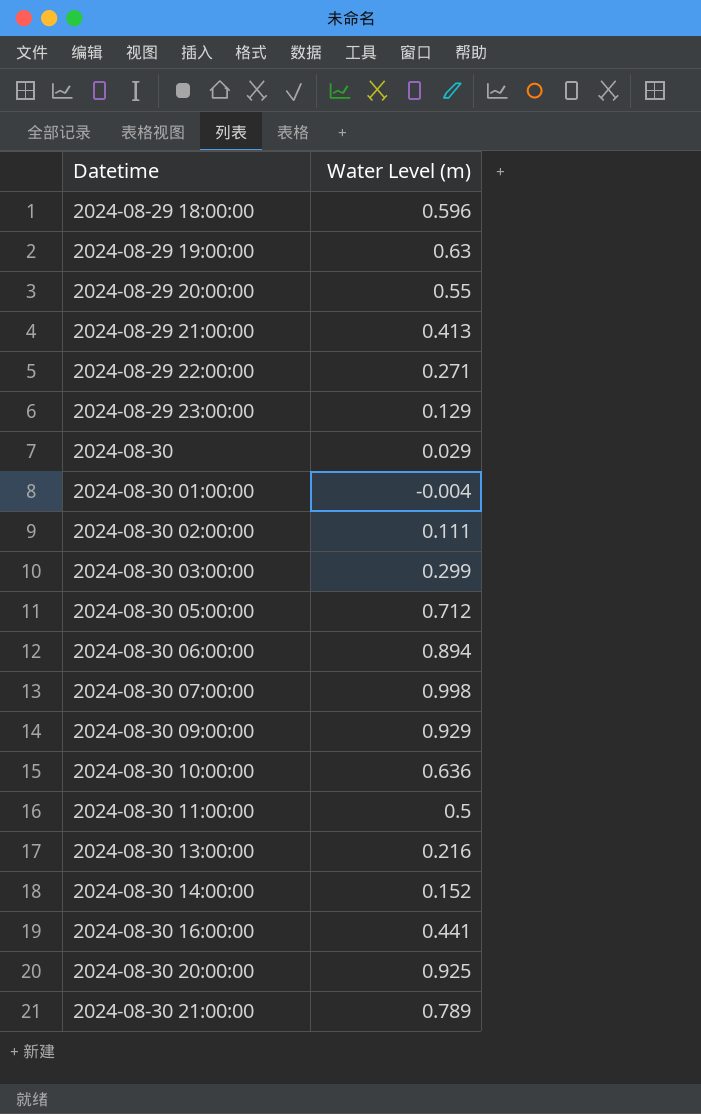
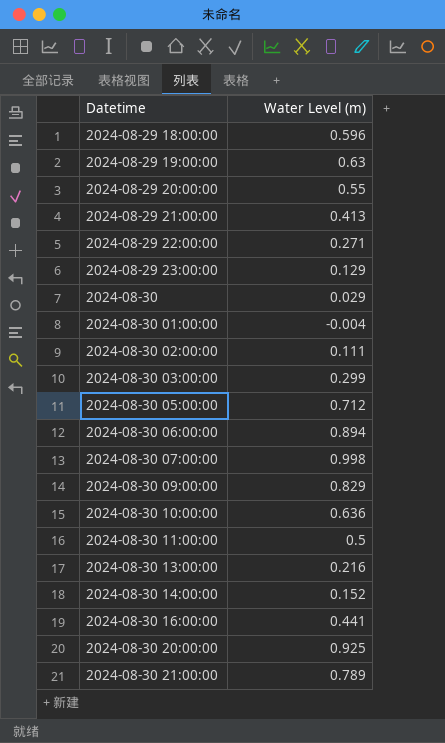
2024-08-30 09:00:00 | Water Level (m): 0.929 -> 0.829

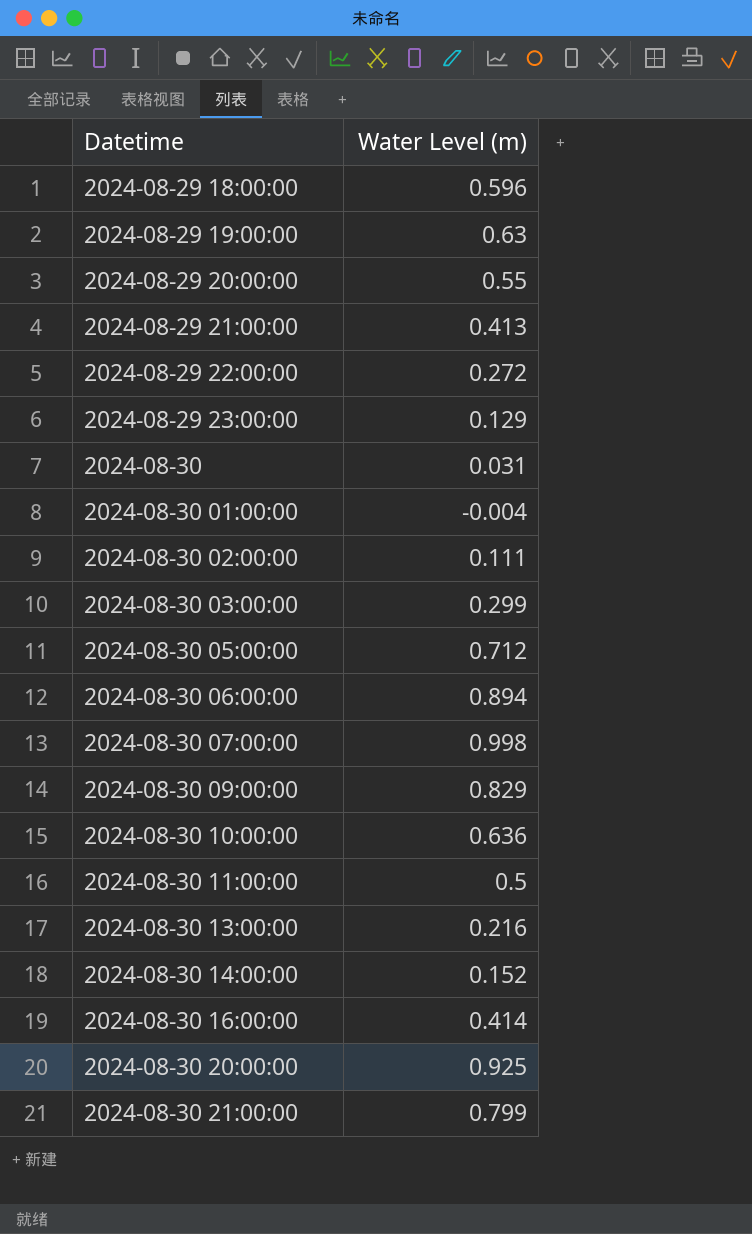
2024-08-29 22:00:00 | Water Level (m): 0.271 -> 0.272
2024-08-30 | Water Level (m): 0.029 -> 0.031
2024-08-30 16:00:00 | Water Level (m): 0.441 -> 0.414
2024-08-30 21:00:00 | Water Level (m): 0.789 -> 0.799

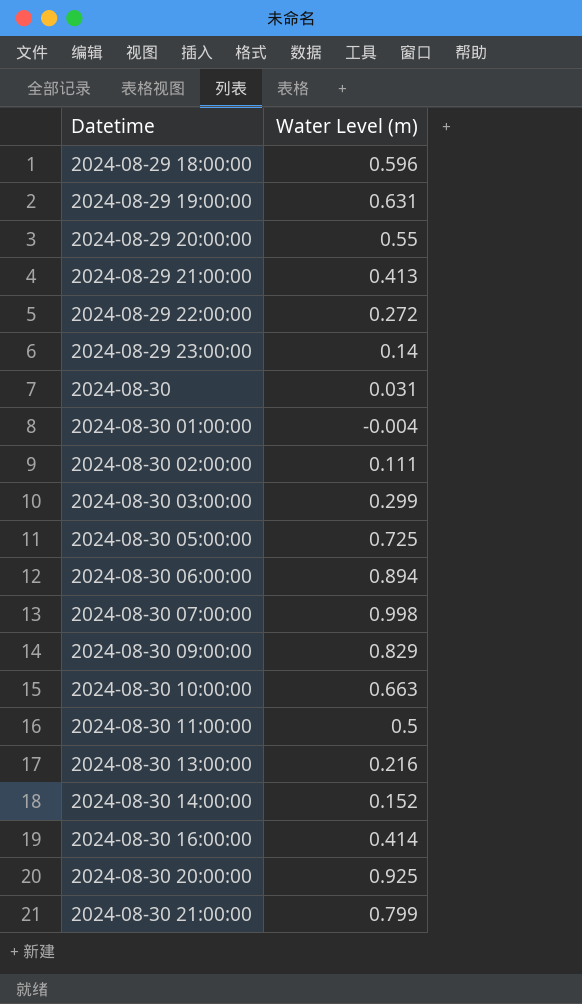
2024-08-29 19:00:00 | Water Level (m): 0.63 -> 0.631
2024-08-29 23:00:00 | Water Level (m): 0.129 -> 0.14
2024-08-30 05:00:00 | Water Level (m): 0.712 -> 0.725
2024-08-30 10:00:00 | Water Level (m): 0.636 -> 0.663

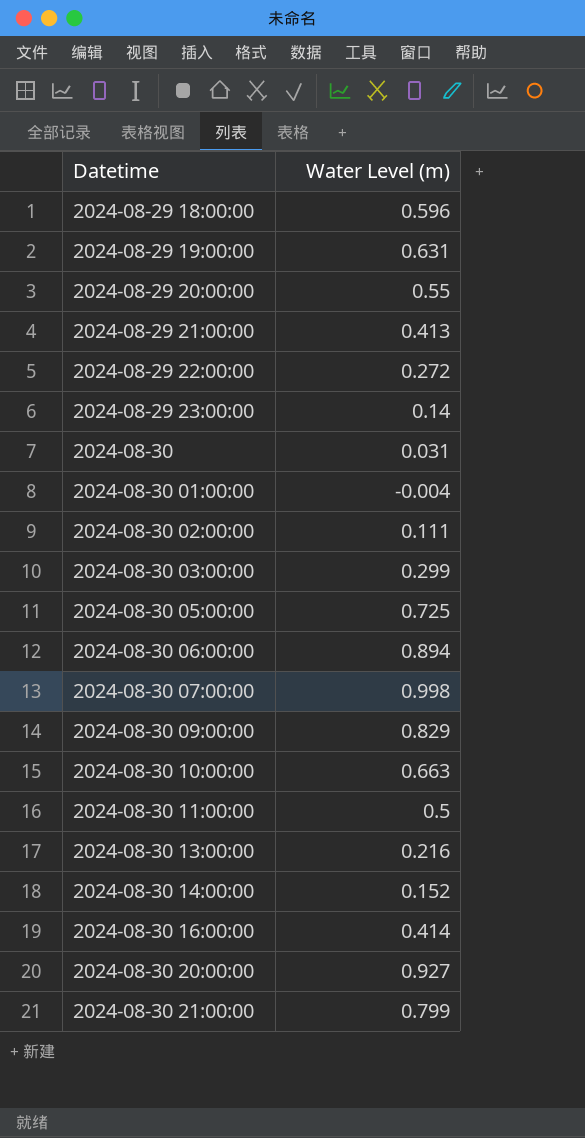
2024-08-30 20:00:00 | Water Level (m): 0.925 -> 0.927

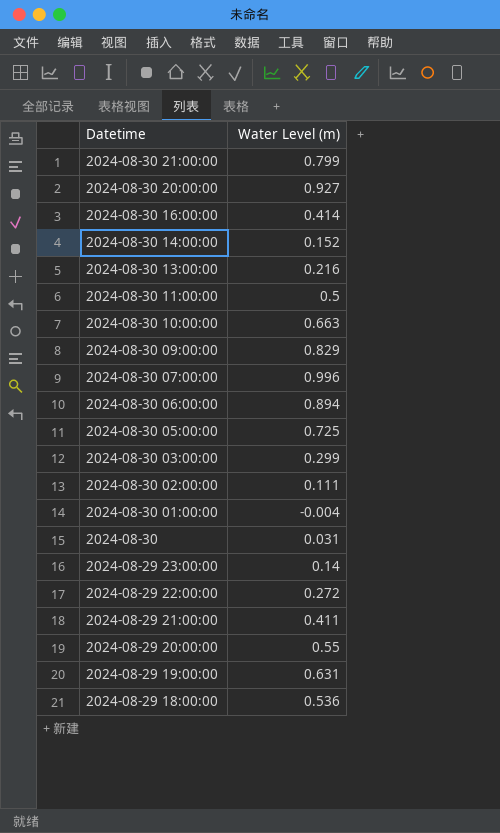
row order: Datetime ascending -> Datetime descending
2024-08-30 07:00:00 | Water Level (m): 0.998 -> 0.996
2024-08-29 21:00:00 | Water Level (m): 0.413 -> 0.411
2024-08-29 18:00:00 | Water Level (m): 0.596 -> 0.536

